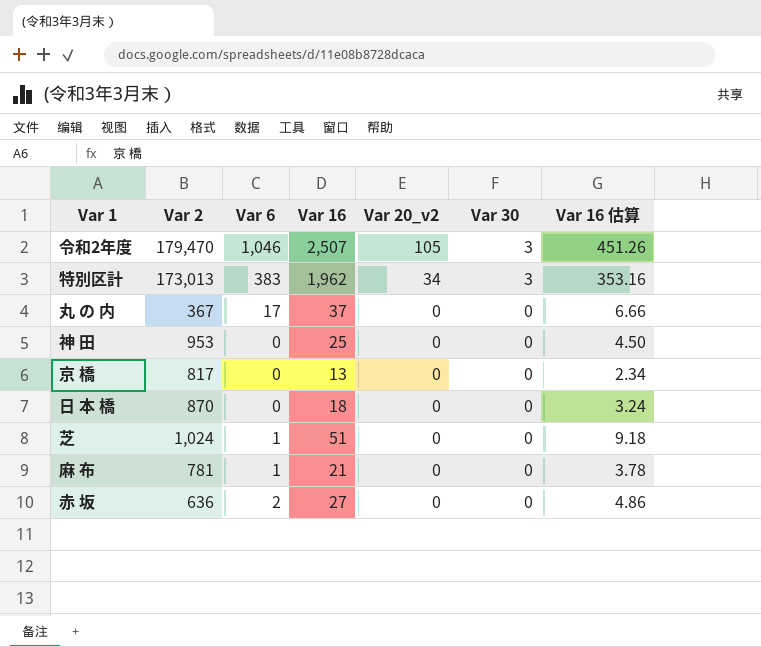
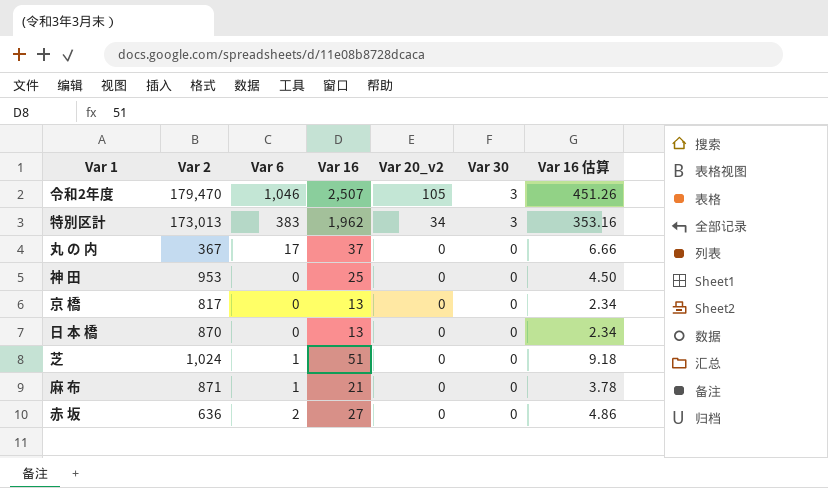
日 本 橋 | Var 16: 18 -> 13
日 本 橋 | Var 16 估算: 3.24 -> 2.34
麻 布 | Var 2: 781 -> 871

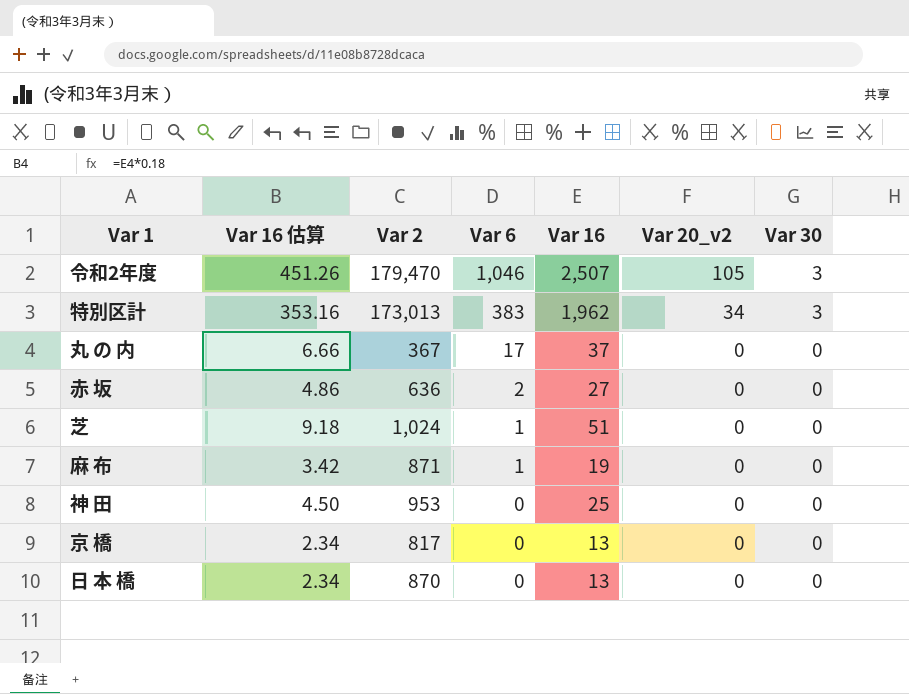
row order: Var 20_v2 descending -> Var 6 descending
column Var 16 估算 | position: 7 -> 2
麻 布 | Var 16 估算: 3.78 -> 3.42
麻 布 | Var 16: 21 -> 19

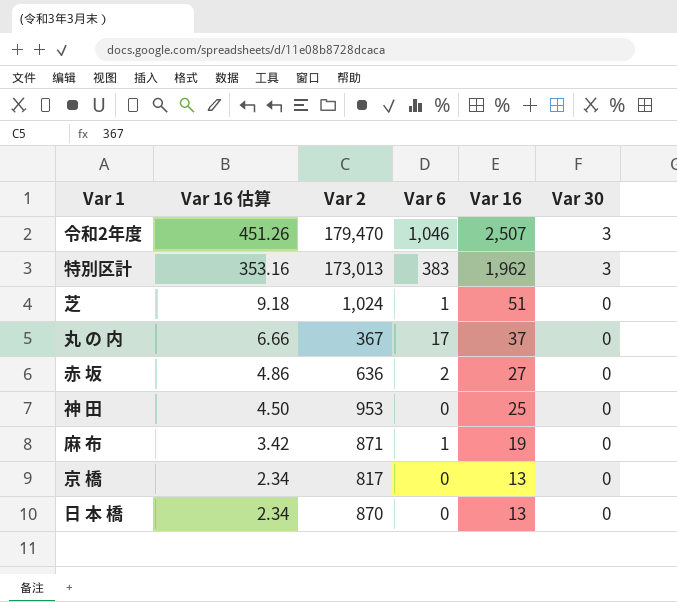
row order: Var 6 descending -> Var 16 估算 descending
column Var 20_v2 | position: 6 -> none

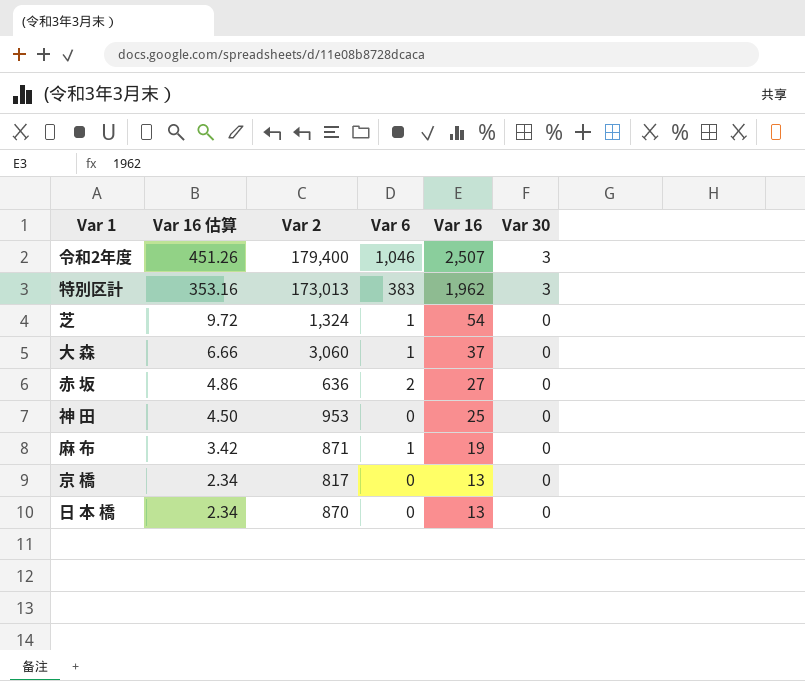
row 丸 の 内: 6.66 | 367 | 17 | 37 | 0 -> none
令和2年度 | Var 2: 179,470 -> 179,400
芝 | Var 16 估算: 9.18 -> 9.72
芝 | Var 2: 1,024 -> 1,324
芝 | Var 16: 51 -> 54
row 大 森: none -> 6.66 | 3,060 | 1 | 37 | 0

